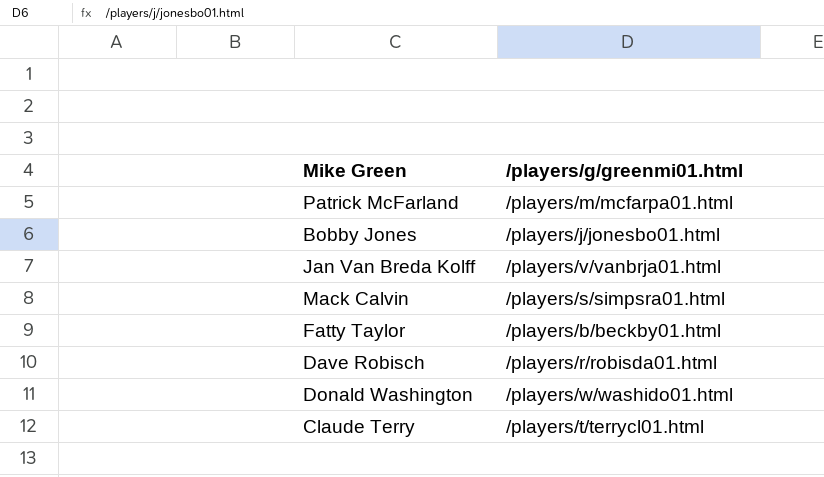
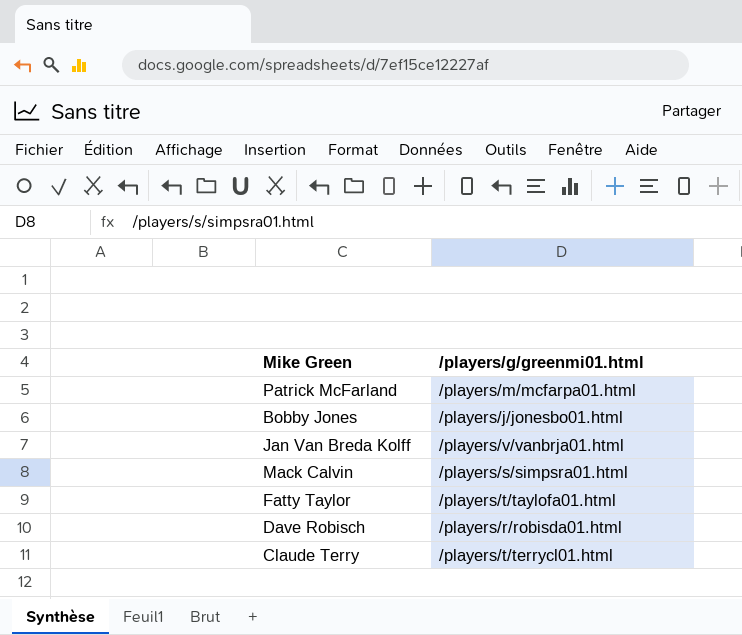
row Donald Washington: /players/w/washido01.html -> none
Fatty Taylor | /players/g/greenmi01.html: /players/b/beckby01.html -> /players/t/taylofa01.html

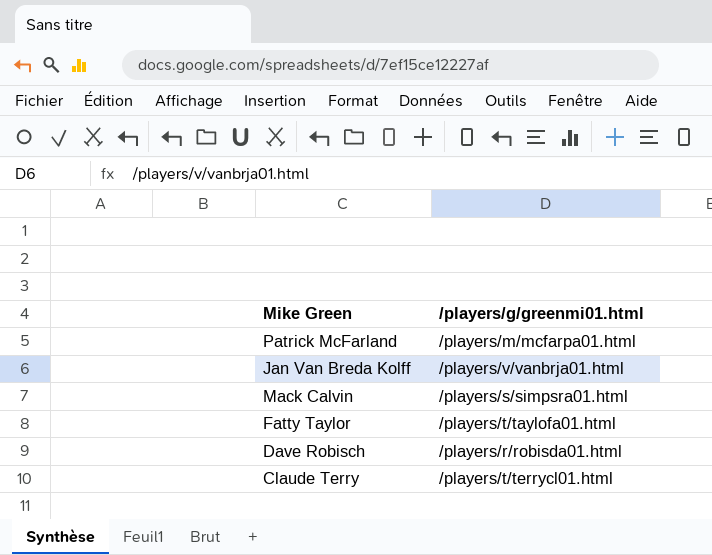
row Bobby Jones: /players/j/jonesbo01.html -> none

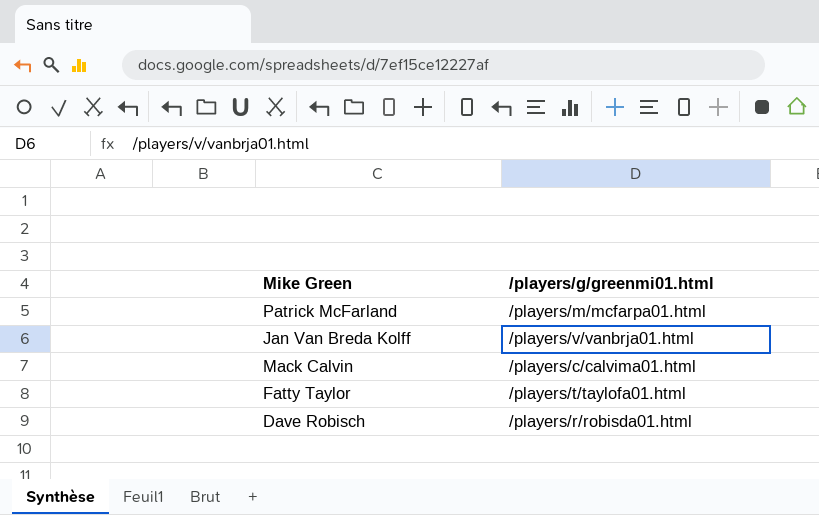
row Claude Terry: /players/t/terrycl01.html -> none
Mack Calvin | /players/g/greenmi01.html: /players/s/simpsra01.html -> /players/c/calvima01.html

